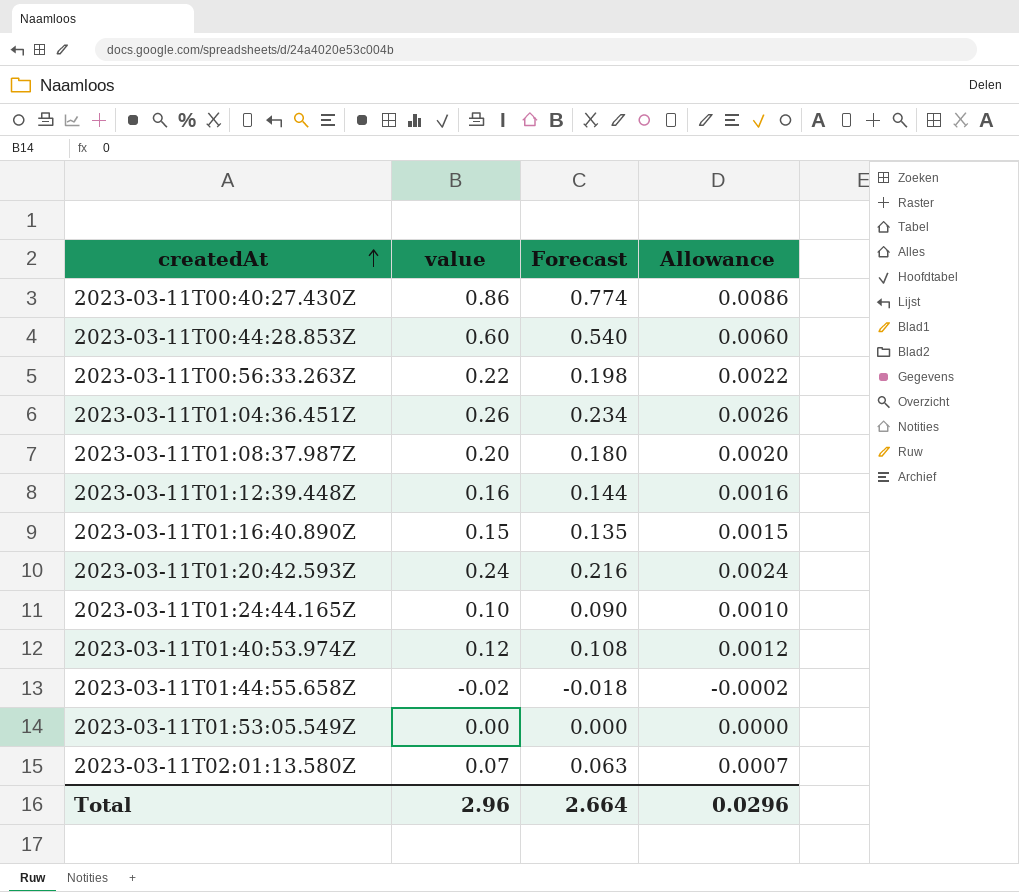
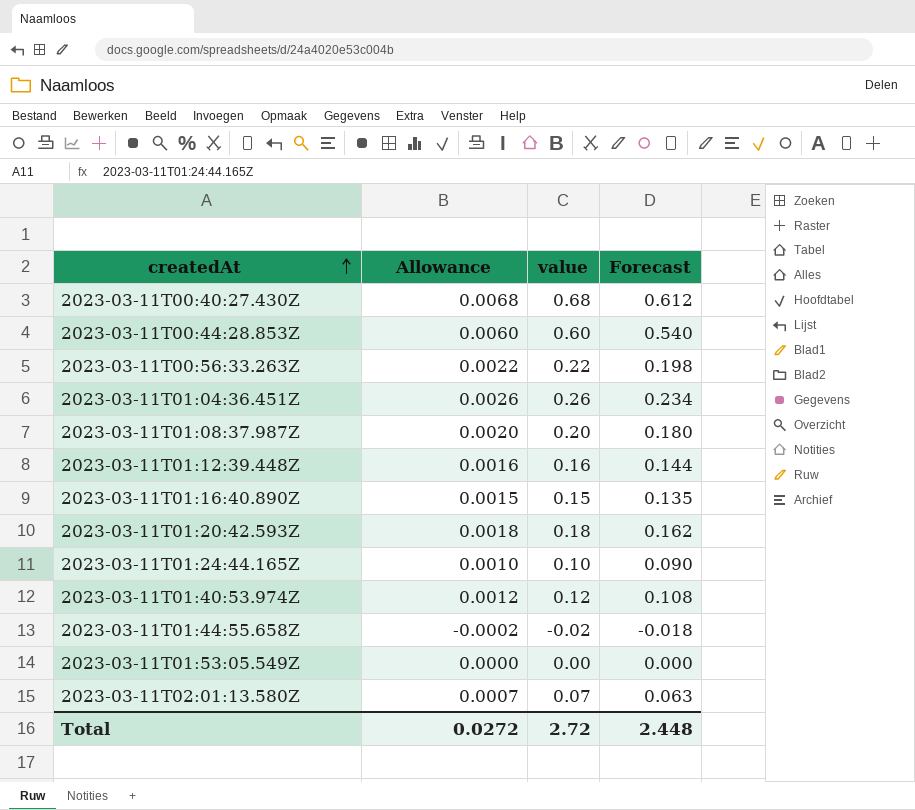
column Allowance | position: 4 -> 2
2023-03-11T00:40:27.430Z | Allowance: 0.0086 -> 0.0068
2023-03-11T00:40:27.430Z | value: 0.86 -> 0.68
2023-03-11T00:40:27.430Z | Forecast: 0.774 -> 0.612
2023-03-11T01:20:42.593Z | Allowance: 0.0024 -> 0.0018
2023-03-11T01:20:42.593Z | value: 0.24 -> 0.18
2023-03-11T01:20:42.593Z | Forecast: 0.216 -> 0.162
Total | Allowance: 0.0296 -> 0.0272
Total | value: 2.96 -> 2.72
Total | Forecast: 2.664 -> 2.448

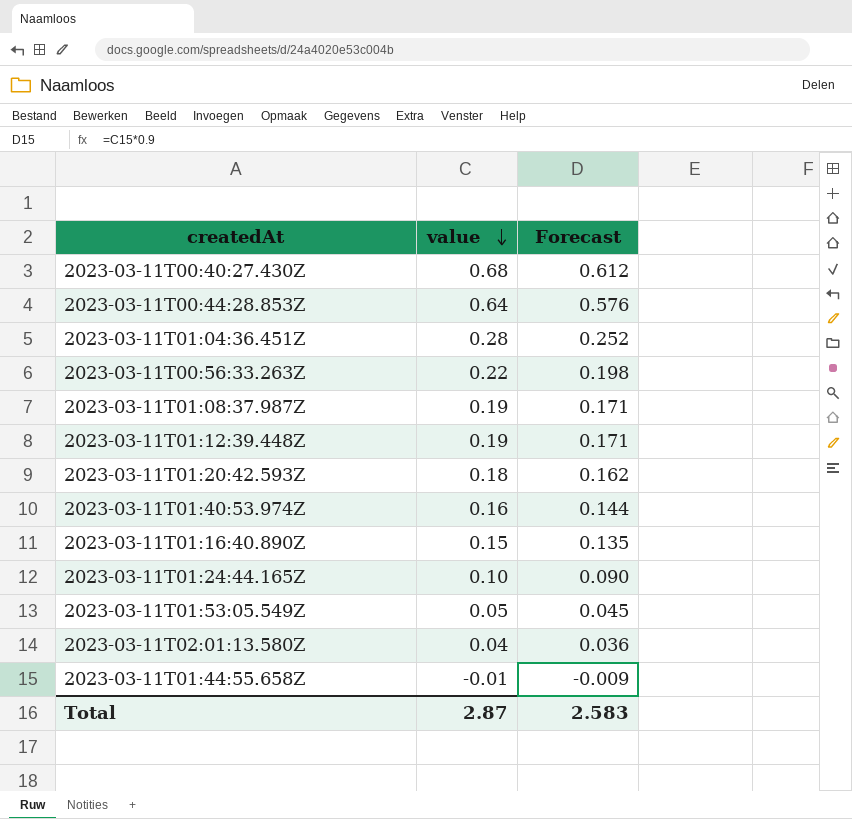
row order: createdAt ascending -> value descending
column Allowance | formula: [value] * 0.01 -> none
2023-03-11T00:44:28.853Z | value: 0.60 -> 0.64
2023-03-11T00:44:28.853Z | Forecast: 0.540 -> 0.576
2023-03-11T01:04:36.451Z | value: 0.26 -> 0.28
2023-03-11T01:04:36.451Z | Forecast: 0.234 -> 0.252
2023-03-11T01:08:37.987Z | value: 0.20 -> 0.19
2023-03-11T01:08:37.987Z | Forecast: 0.180 -> 0.171
2023-03-11T01:12:39.448Z | value: 0.16 -> 0.19
2023-03-11T01:12:39.448Z | Forecast: 0.144 -> 0.171
2023-03-11T01:40:53.974Z | value: 0.12 -> 0.16
2023-03-11T01:40:53.974Z | Forecast: 0.108 -> 0.144
2023-03-11T01:53:05.549Z | value: 0.00 -> 0.05
2023-03-11T01:53:05.549Z | Forecast: 0.000 -> 0.045
2023-03-11T02:01:13.580Z | value: 0.07 -> 0.04
2023-03-11T02:01:13.580Z | Forecast: 0.063 -> 0.036
2023-03-11T01:44:55.658Z | value: -0.02 -> -0.01
2023-03-11T01:44:55.658Z | Forecast: -0.018 -> -0.009
Total | value: 2.72 -> 2.87
Total | Forecast: 2.448 -> 2.583

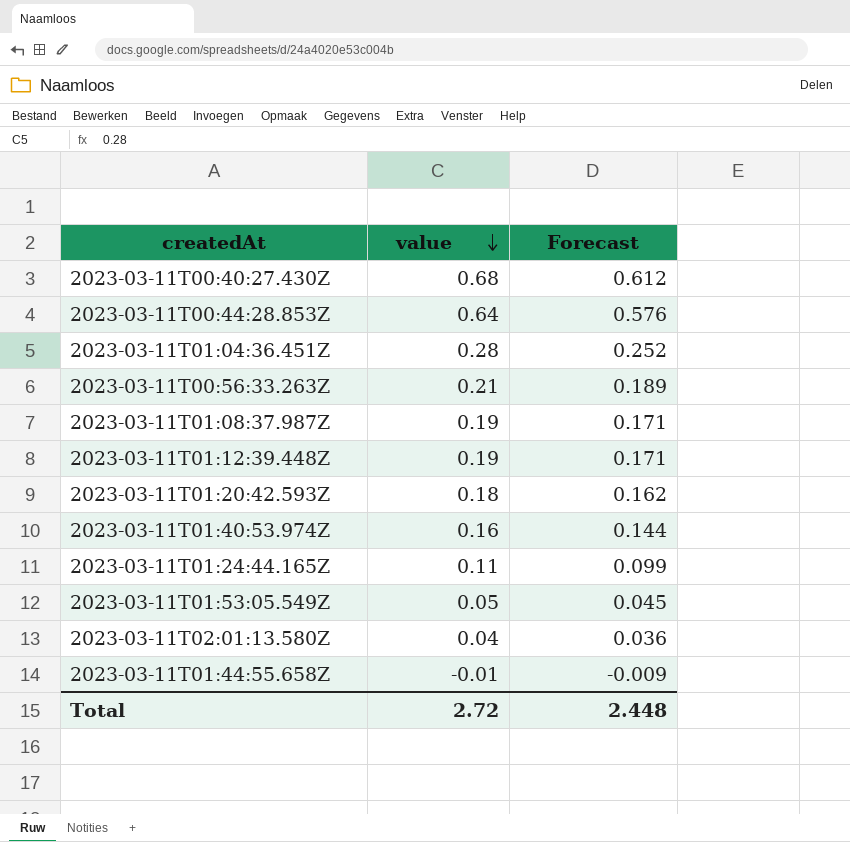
row 2023-03-11T01:16:40.890Z: 0.15 | 0.135 -> none
2023-03-11T00:56:33.263Z | value: 0.22 -> 0.21
2023-03-11T00:56:33.263Z | Forecast: 0.198 -> 0.189
2023-03-11T01:24:44.165Z | value: 0.10 -> 0.11
2023-03-11T01:24:44.165Z | Forecast: 0.090 -> 0.099
Total | value: 2.87 -> 2.72
Total | Forecast: 2.583 -> 2.448

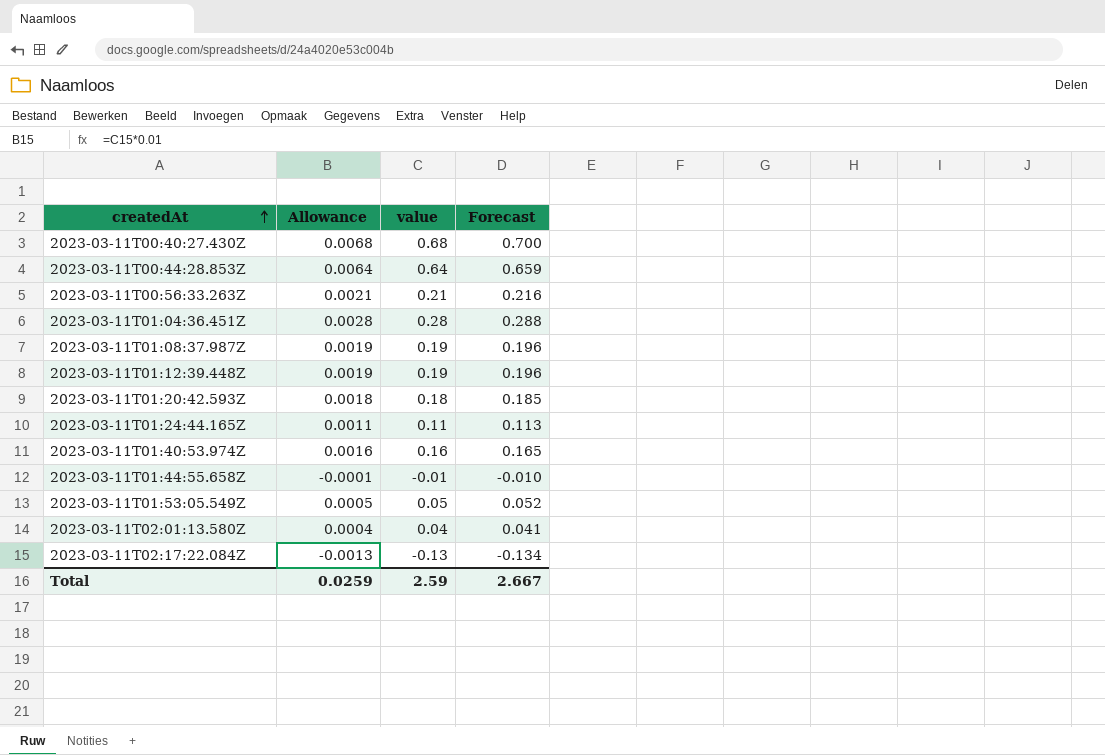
row order: value descending -> createdAt ascending
column Allowance | formula: none -> [value] * 0.01
column Forecast | formula: [value] * 0.9 -> [value] * 1.03
row 2023-03-11T02:17:22.084Z: none -> -0.0013 | -0.13 | -0.134
Total | value: 2.72 -> 2.59
Total | Forecast: 2.448 -> 2.667

